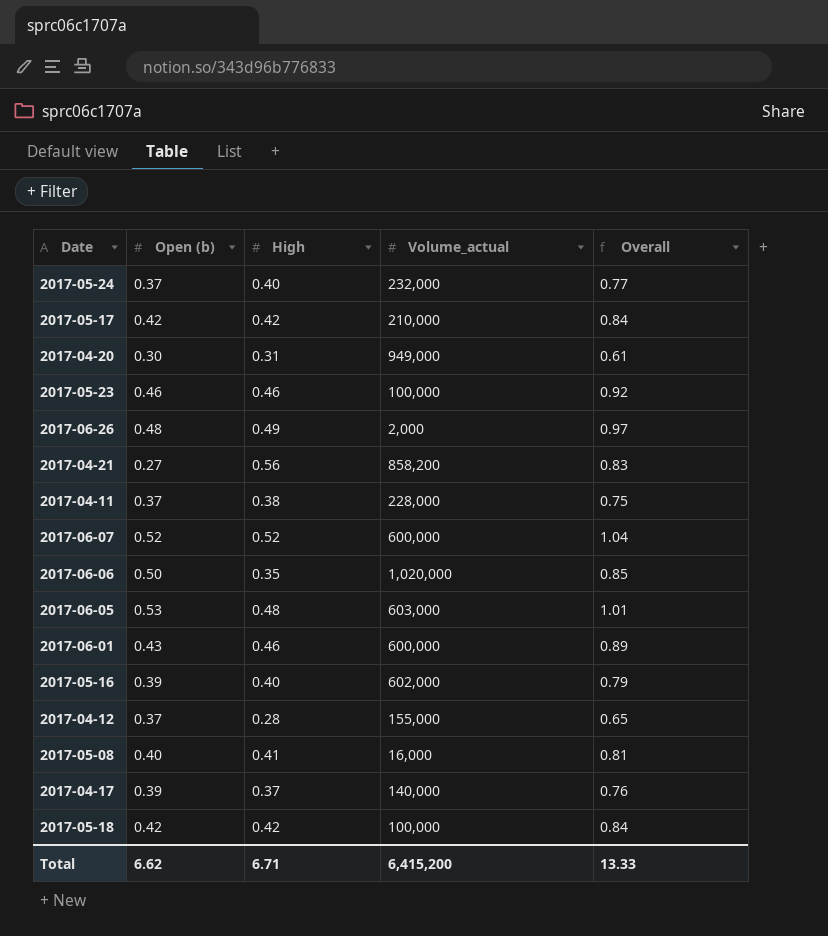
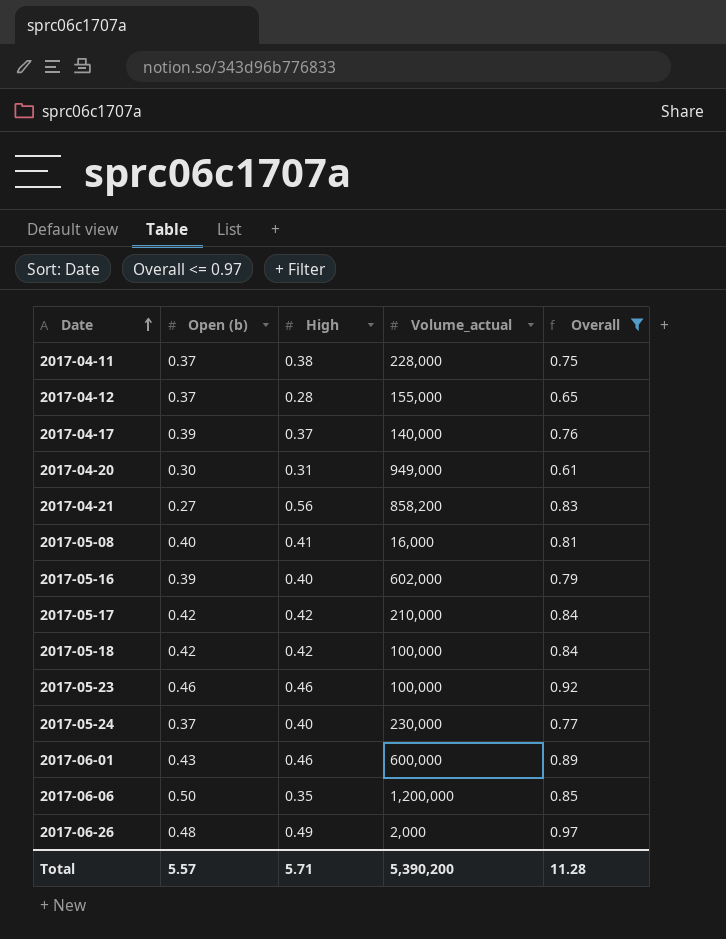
filter: none -> Overall <= 0.97
row order: none -> Date ascending
2017-05-24 | Volume_actual: 232,000 -> 230,000
2017-06-06 | Volume_actual: 1,020,000 -> 1,200,000
Total | Open (b): 6.62 -> 5.57
Total | High: 6.71 -> 5.71
Total | Volume_actual: 6,415,200 -> 5,390,200
Total | Overall: 13.33 -> 11.28

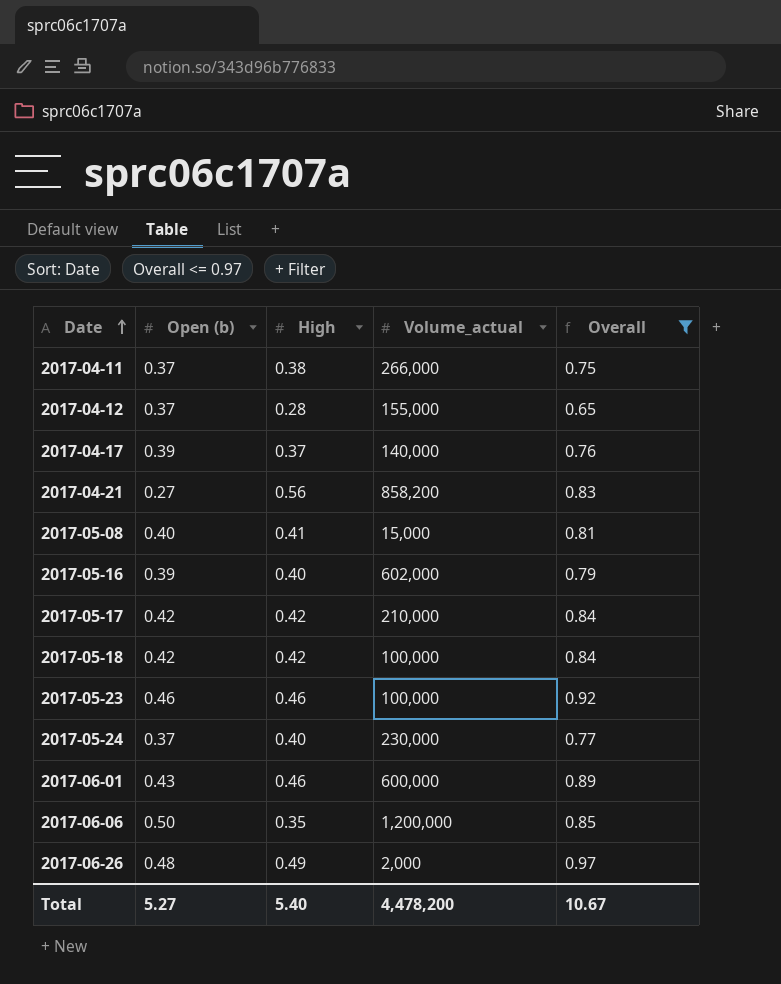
row 2017-04-20: 0.30 | 0.31 | 949,000 | 0.61 -> none
2017-04-11 | Volume_actual: 228,000 -> 266,000
2017-05-08 | Volume_actual: 16,000 -> 15,000
Total | Open (b): 5.57 -> 5.27
Total | High: 5.71 -> 5.40
Total | Volume_actual: 5,390,200 -> 4,478,200
Total | Overall: 11.28 -> 10.67

